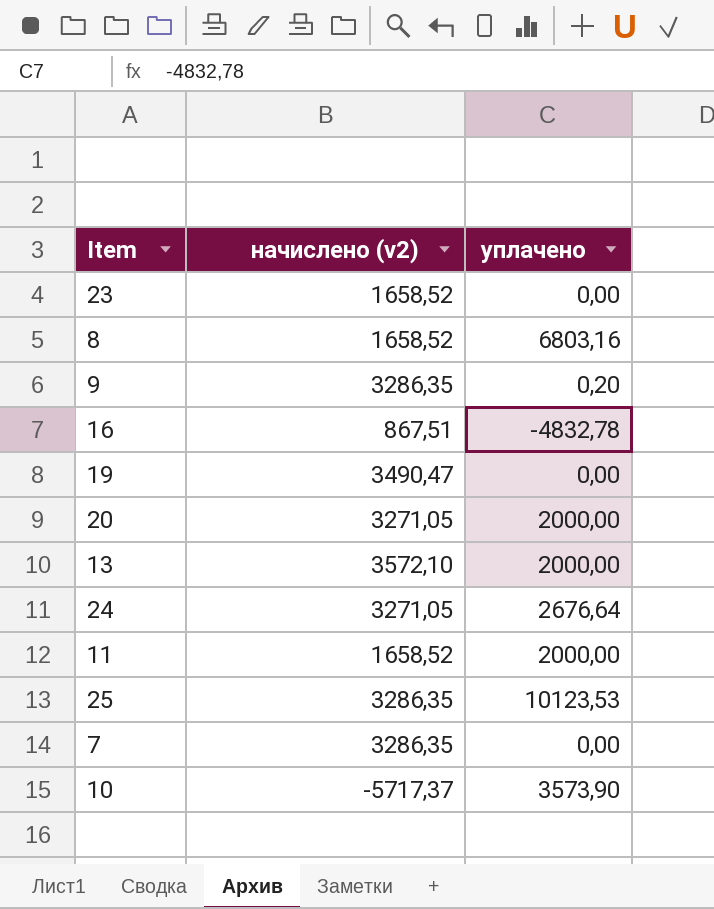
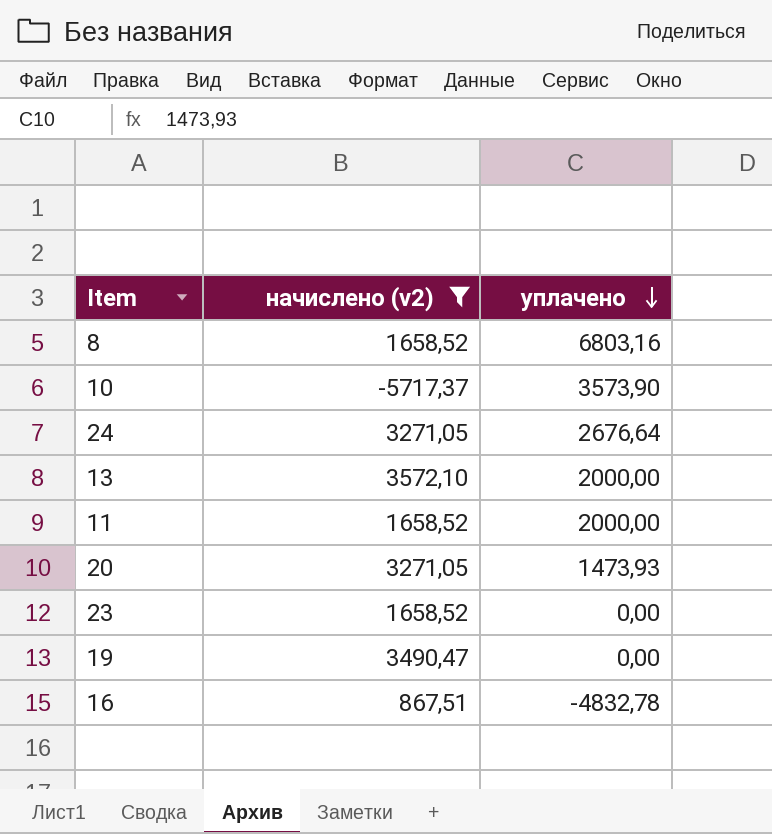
filter: none -> начислено (v2) != 3286,35
row order: none -> уплачено descending
20 | уплачено: 2000,00 -> 1473,93

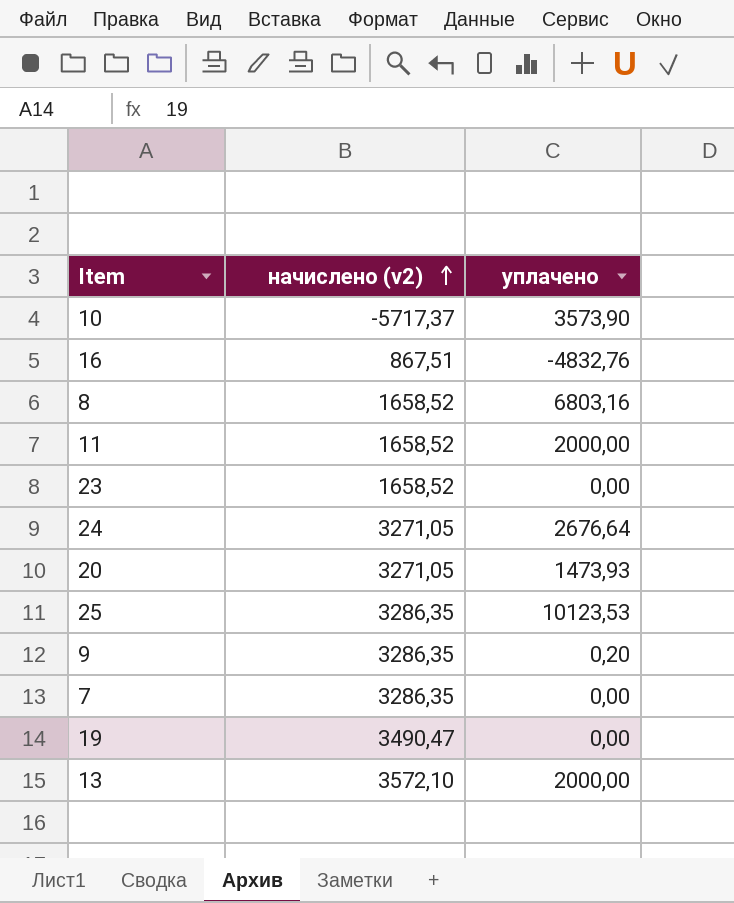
filter: начислено (v2) != 3286,35 -> none
row order: уплачено descending -> начислено (v2) ascending
16 | уплачено: -4832,78 -> -4832,76

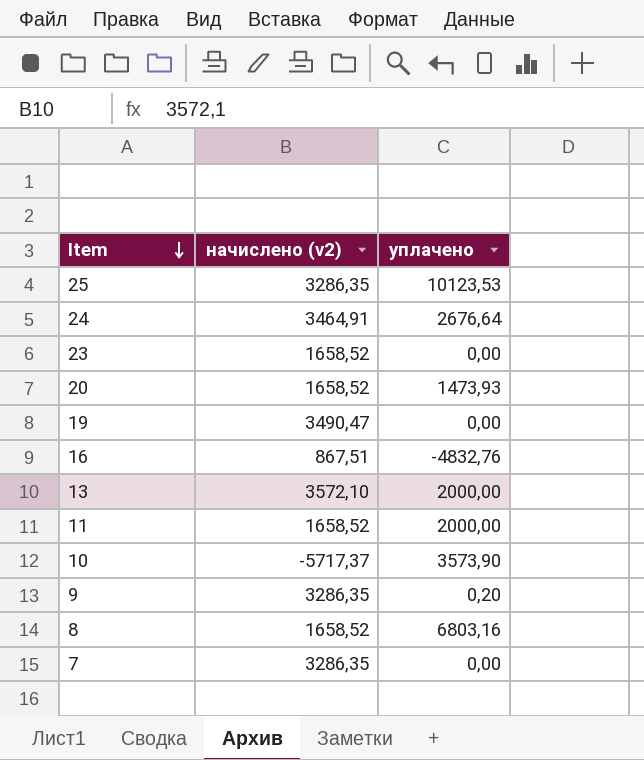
row order: начислено (v2) ascending -> Item descending
24 | начислено (v2): 3271,05 -> 3464,91
20 | начислено (v2): 3271,05 -> 1658,52

